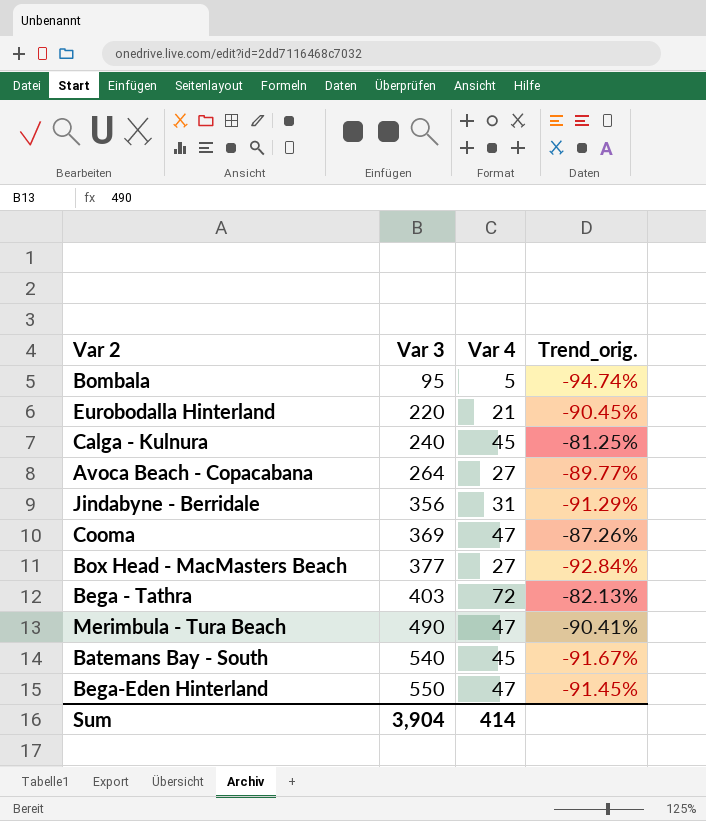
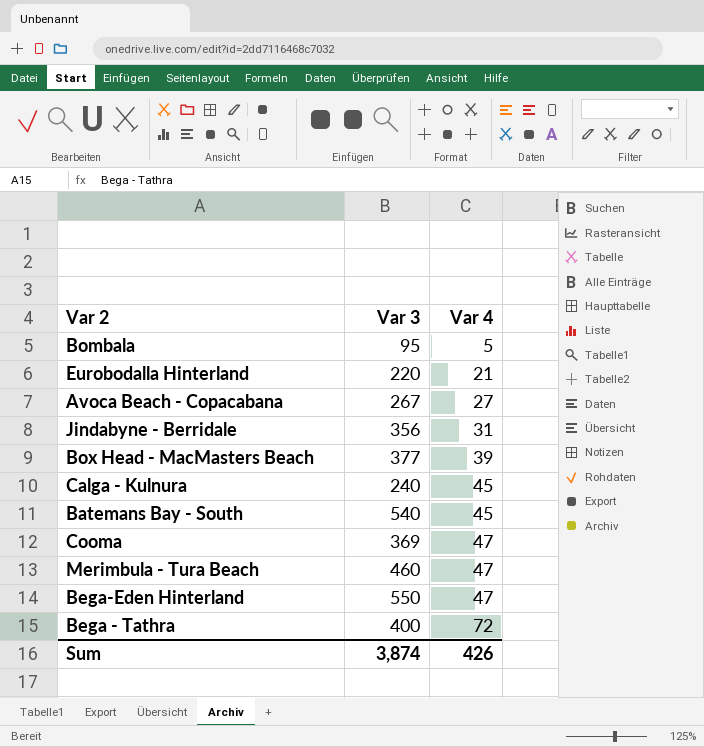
row order: Var 3 ascending -> Var 4 ascending
column Trend_orig. | formula: ([Var 4] - [Var 3]) / [Var 3] -> none
Avoca Beach - Copacabana | Var 3: 264 -> 267
Box Head - MacMasters Beach | Var 4: 27 -> 39
Merimbula - Tura Beach | Var 3: 490 -> 460
Bega - Tathra | Var 3: 403 -> 400
Sum | Var 3: 3,904 -> 3,874
Sum | Var 4: 414 -> 426

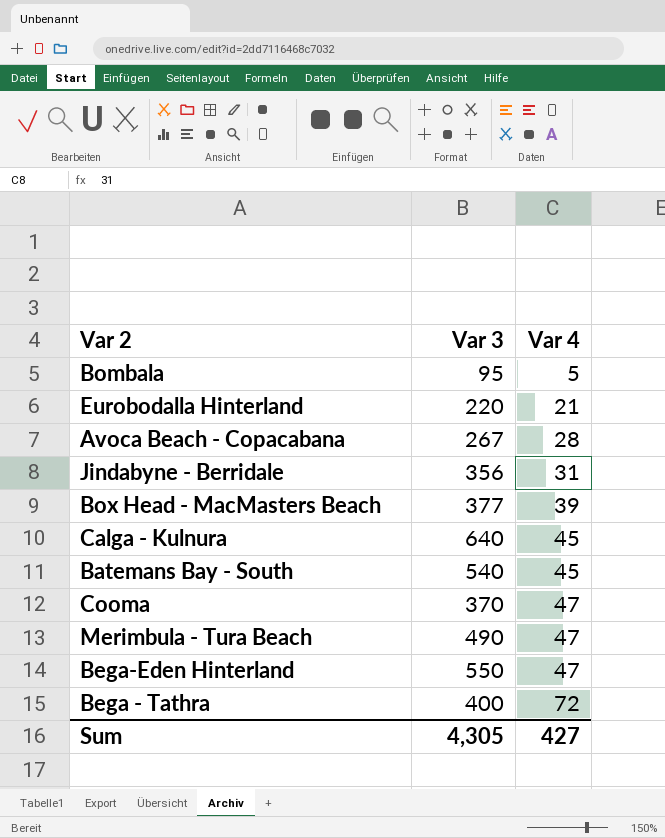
Avoca Beach - Copacabana | Var 4: 27 -> 28
Calga - Kulnura | Var 3: 240 -> 640
Cooma | Var 3: 369 -> 370
Merimbula - Tura Beach | Var 3: 460 -> 490
Sum | Var 3: 3,874 -> 4,305
Sum | Var 4: 426 -> 427

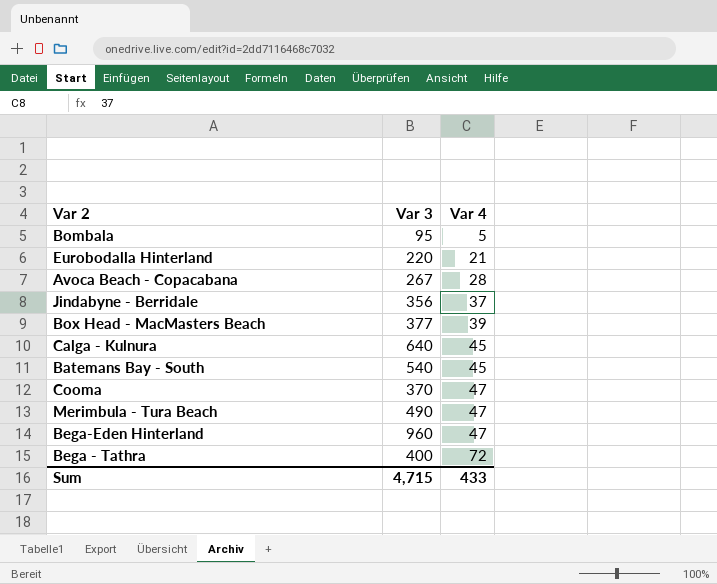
Jindabyne - Berridale | Var 4: 31 -> 37
Bega-Eden Hinterland | Var 3: 550 -> 960
Sum | Var 3: 4,305 -> 4,715
Sum | Var 4: 427 -> 433

